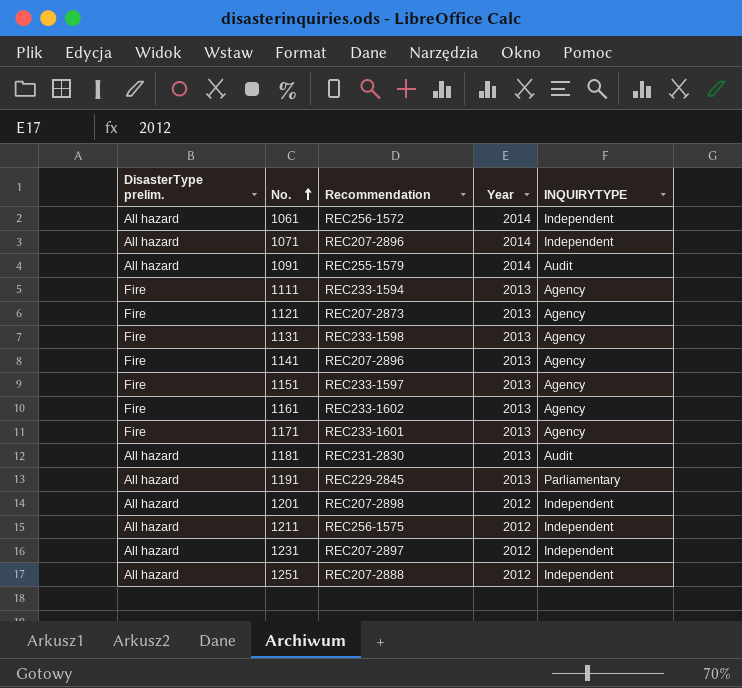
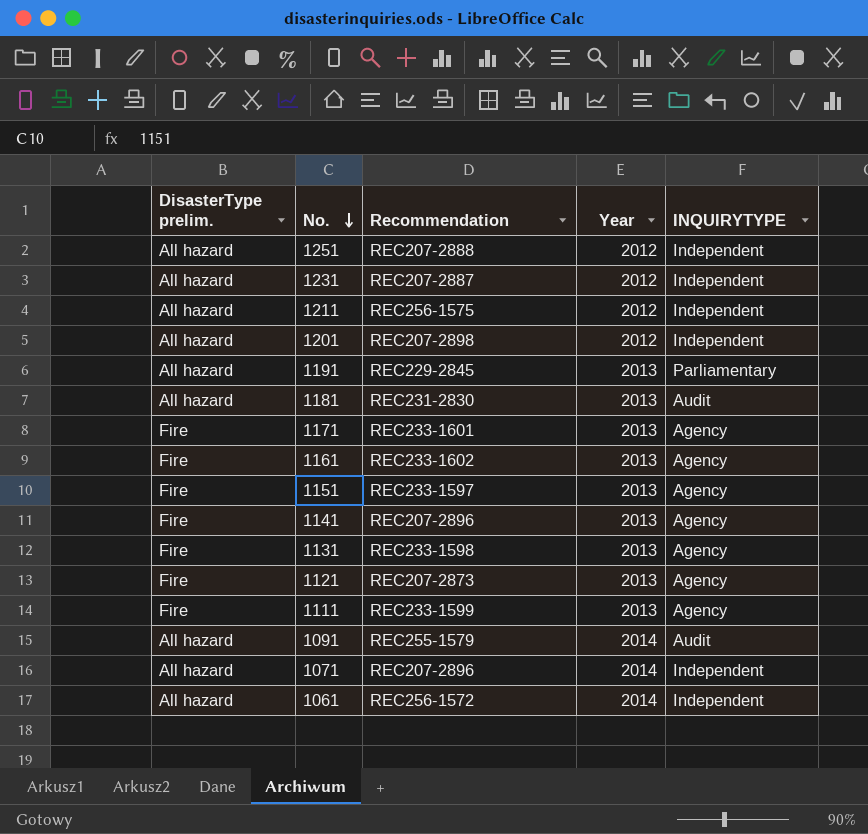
row order: No. ascending -> No. descending
1231 | Recommendation: REC207-2897 -> REC207-2887
1111 | Recommendation: REC233-1594 -> REC233-1599

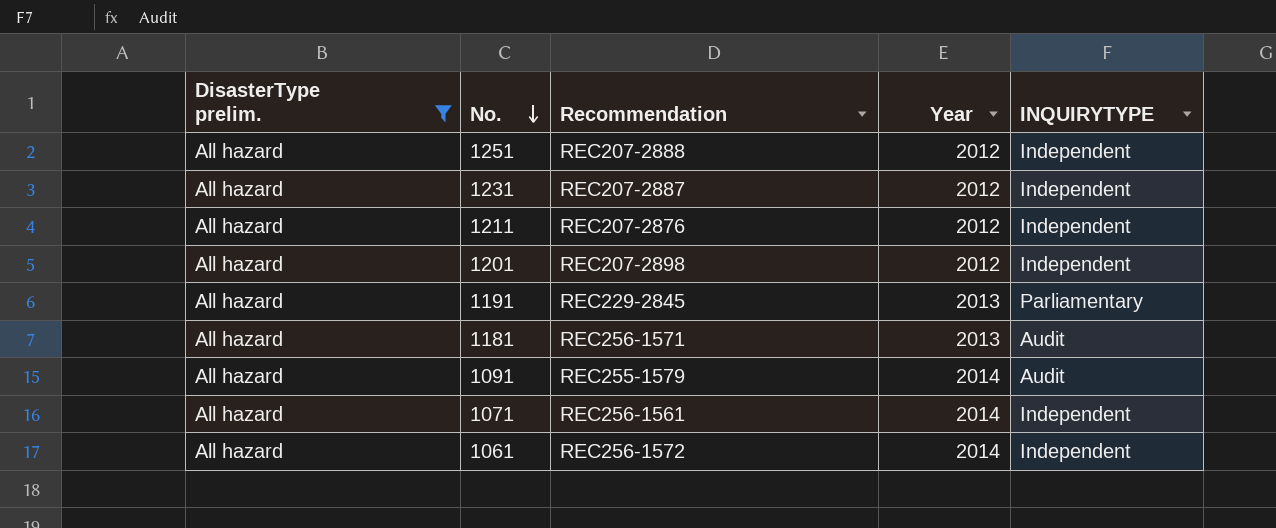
filter: none -> DisasterType prelim. = All hazard
1211 | Recommendation: REC256-1575 -> REC207-2876
1181 | Recommendation: REC231-2830 -> REC256-1571
1071 | Recommendation: REC207-2896 -> REC256-1561

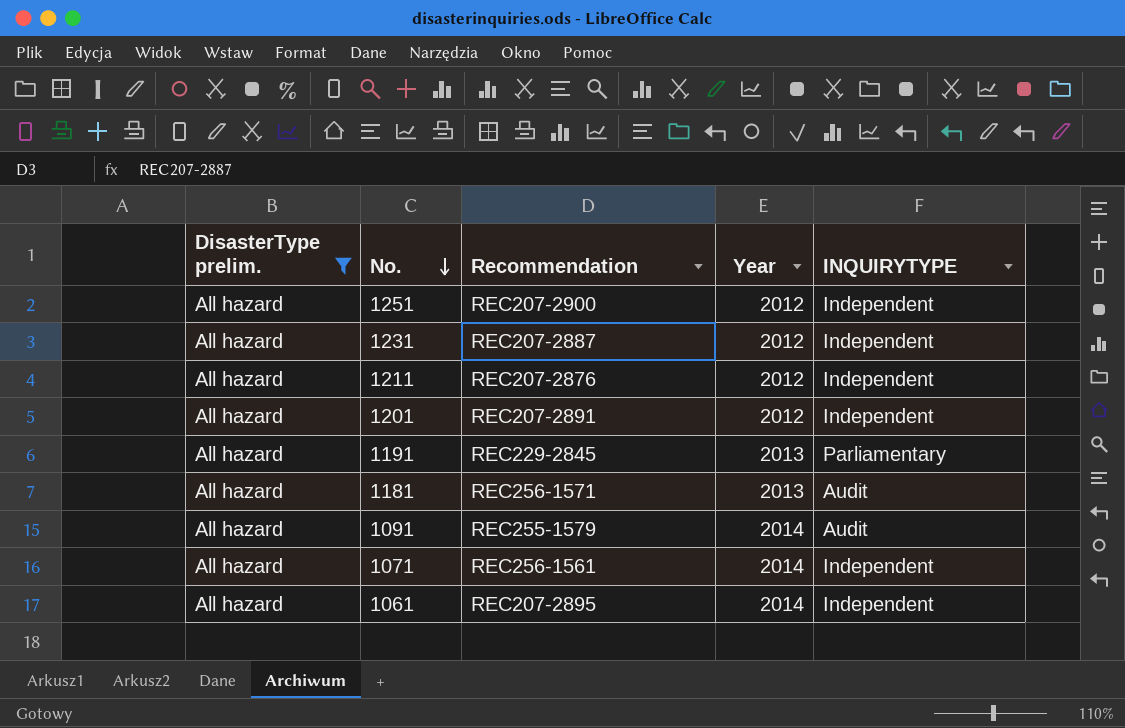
1251 | Recommendation: REC207-2888 -> REC207-2900
1201 | Recommendation: REC207-2898 -> REC207-2891
1061 | Recommendation: REC256-1572 -> REC207-2895

